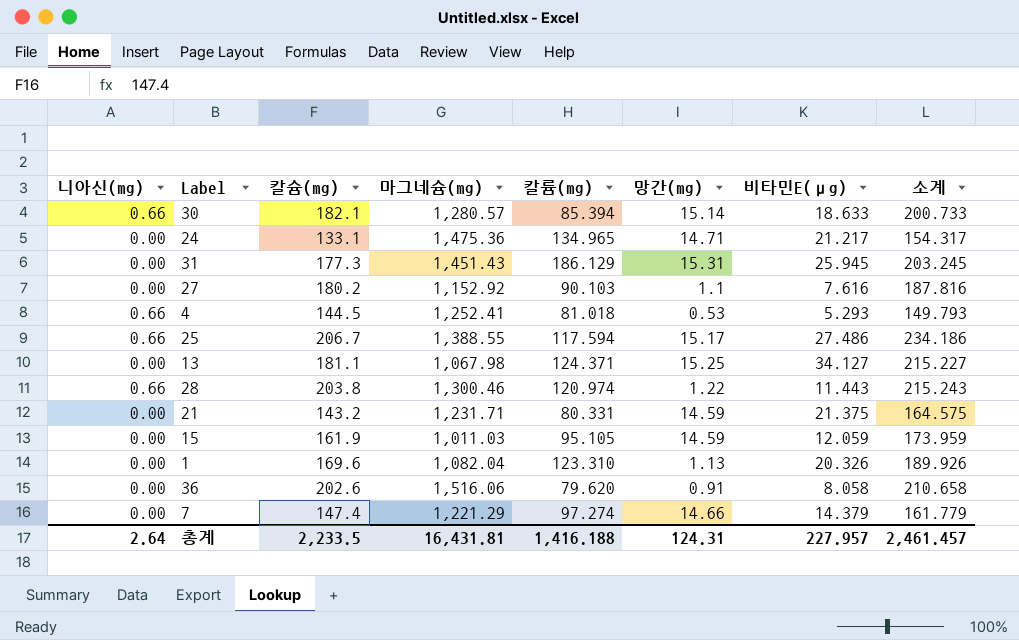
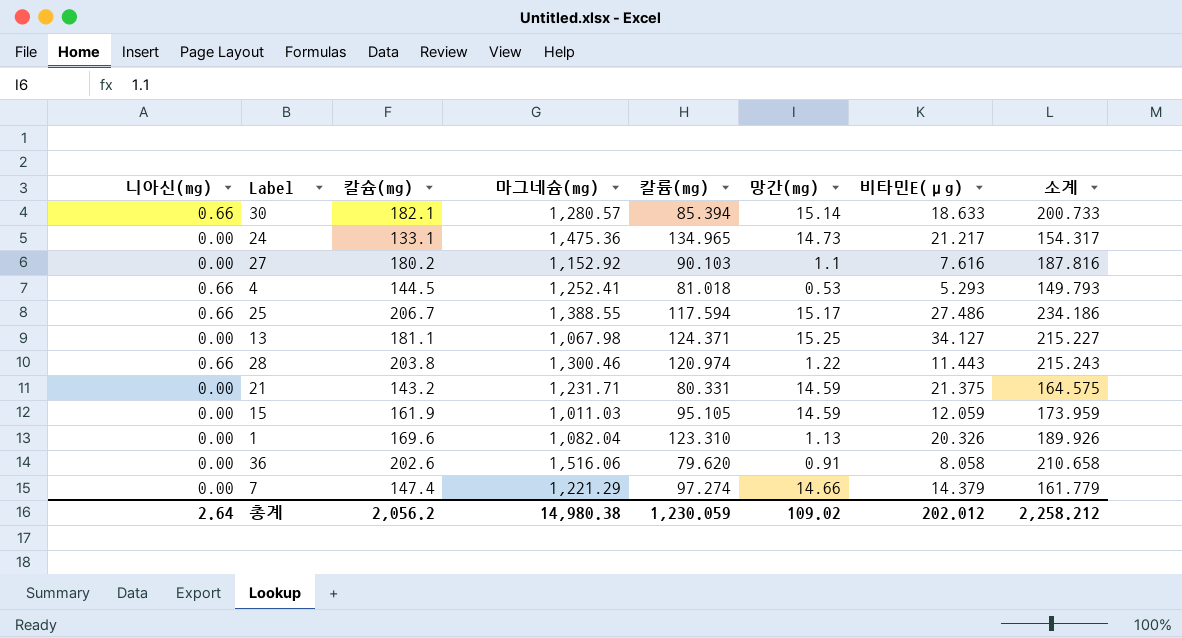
row 31: 0.00 | 177.3 | 1,451.43 | 186.129 | 15.31 | 25.945 | 203.245 -> none
24 | 망간(mg): 14.71 -> 14.73
총계 | 칼슘(mg): 2,233.5 -> 2,056.2
총계 | 마그네슘(mg): 16,431.81 -> 14,980.38
총계 | 칼륨(mg): 1,416.188 -> 1,230.059
총계 | 망간(mg): 124.31 -> 109.02
총계 | 비타민E(μg): 227.957 -> 202.012
총계 | 소계: 2,461.457 -> 2,258.212

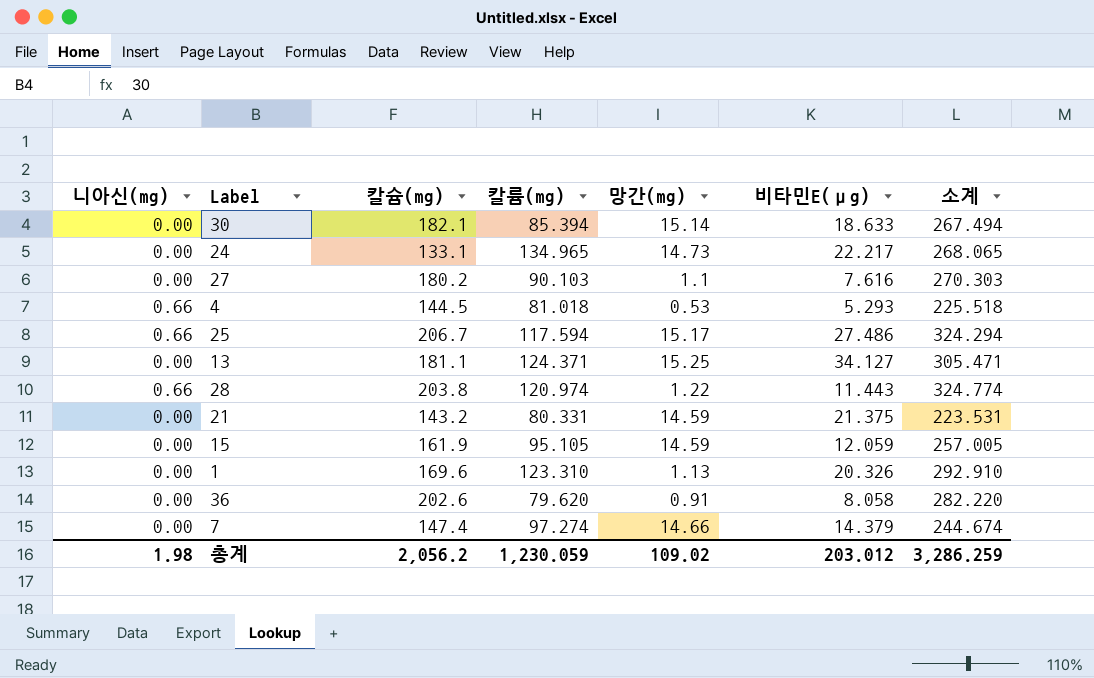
column 마그네슘(mg) | position: 4 -> none
column 소계 | formula: [칼슘(mg)] + [비타민E(μg)] -> [칼슘(mg)] + [칼륨(mg)]
30 | 니아신(mg): 0.66 -> 0.00
24 | 비타민E(μg): 21.217 -> 22.217
총계 | 니아신(mg): 2.64 -> 1.98
총계 | 비타민E(μg): 202.012 -> 203.012
총계 | 소계: 2,258.212 -> 3,286.259

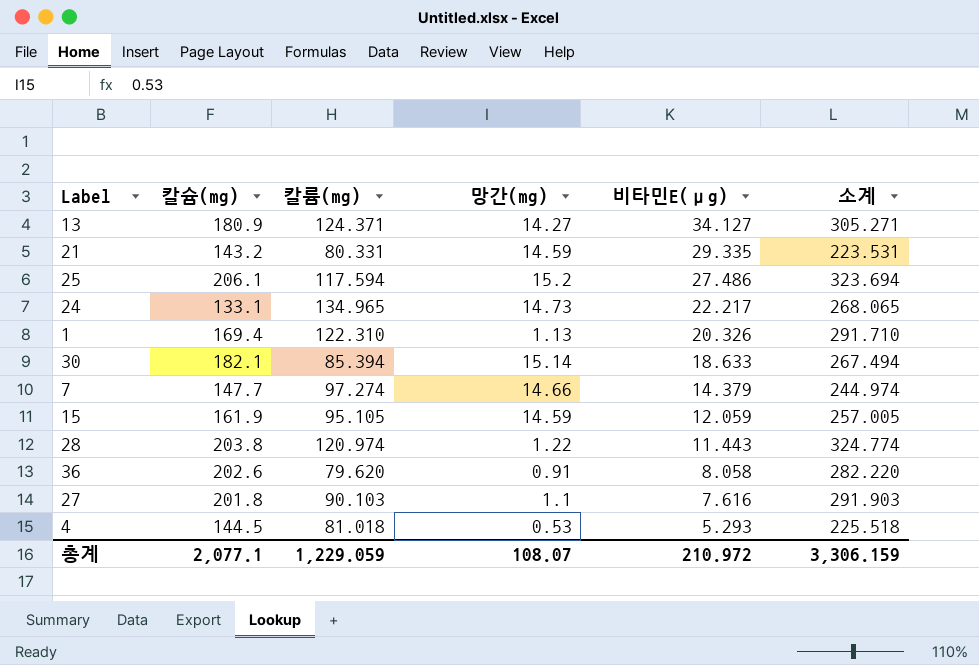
row order: none -> 비타민E(μg) descending
column 니아신(mg) | position: 1 -> none
13 | 칼슘(mg): 181.1 -> 180.9
13 | 망간(mg): 15.25 -> 14.27
13 | 소계: 305.471 -> 305.271
21 | 비타민E(μg): 21.375 -> 29.335
25 | 칼슘(mg): 206.7 -> 206.1
25 | 망간(mg): 15.17 -> 15.2
25 | 소계: 324.294 -> 323.694
1 | 칼슘(mg): 169.6 -> 169.4
1 | 칼륨(mg): 123.310 -> 122.310
1 | 소계: 292.910 -> 291.710
7 | 칼슘(mg): 147.4 -> 147.7
7 | 소계: 244.674 -> 244.974
27 | 칼슘(mg): 180.2 -> 201.8
27 | 소계: 270.303 -> 291.903
총계 | 칼슘(mg): 2,056.2 -> 2,077.1
총계 | 칼륨(mg): 1,230.059 -> 1,229.059
총계 | 망간(mg): 109.02 -> 108.07
총계 | 비타민E(μg): 203.012 -> 210.972
총계 | 소계: 3,286.259 -> 3,306.159

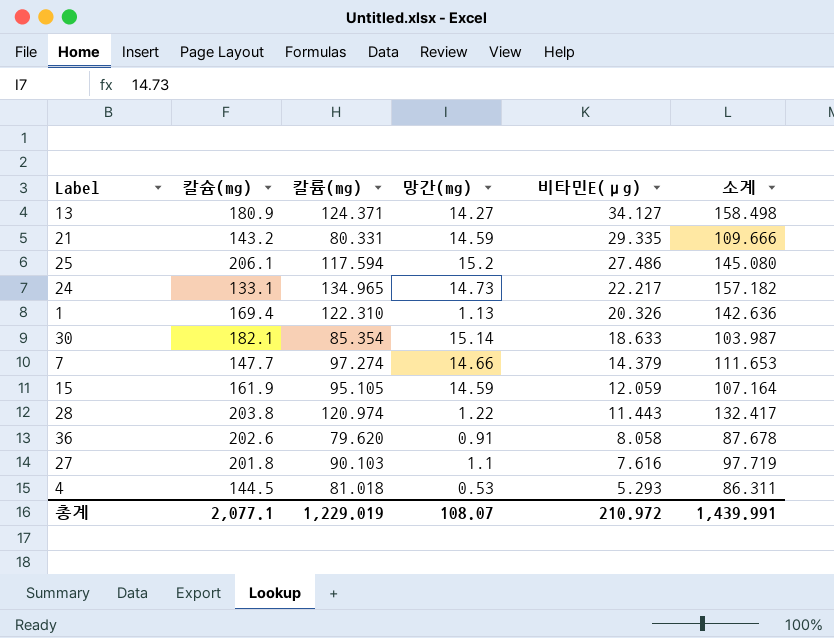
column 소계 | formula: [칼슘(mg)] + [칼륨(mg)] -> [칼륨(mg)] + [비타민E(μg)]
30 | 칼륨(mg): 85.394 -> 85.354
총계 | 칼륨(mg): 1,229.059 -> 1,229.019
총계 | 소계: 3,306.159 -> 1,439.991

